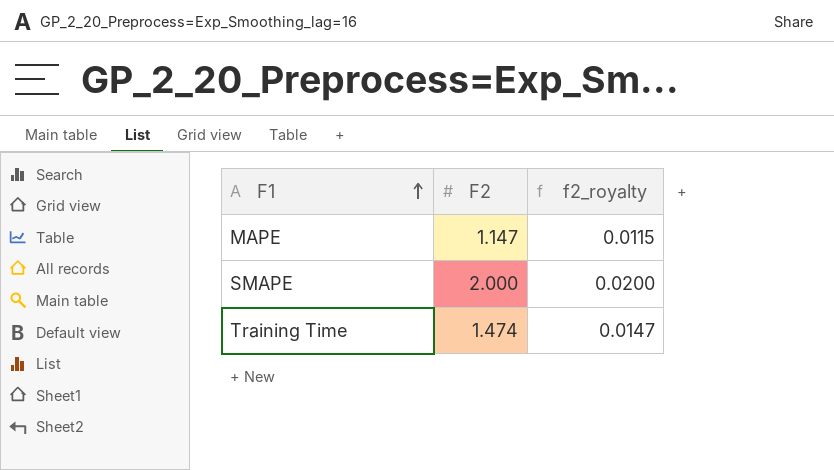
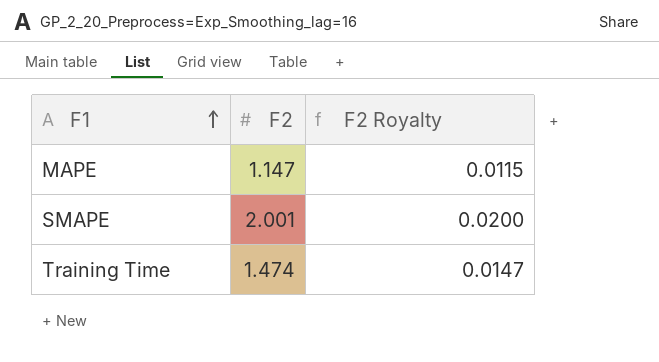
column name: f2_royalty -> F2 Royalty
SMAPE | F2: 2.000 -> 2.001

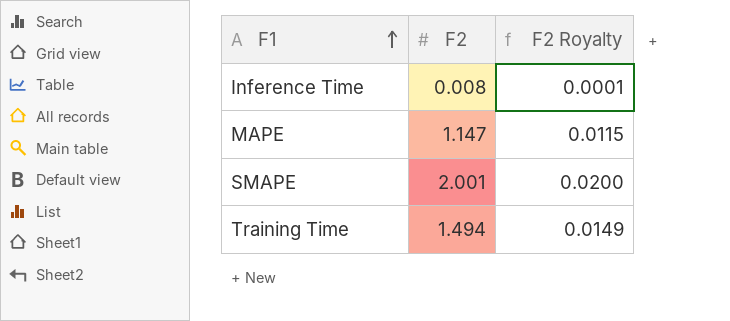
row Inference Time: none -> 0.008 | 0.0001
Training Time | F2: 1.474 -> 1.494
Training Time | F2 Royalty: 0.0147 -> 0.0149

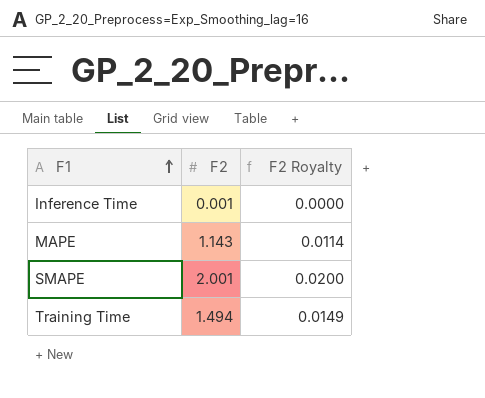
Inference Time | F2: 0.008 -> 0.001
Inference Time | F2 Royalty: 0.0001 -> 0.0000
MAPE | F2: 1.147 -> 1.143
MAPE | F2 Royalty: 0.0115 -> 0.0114

